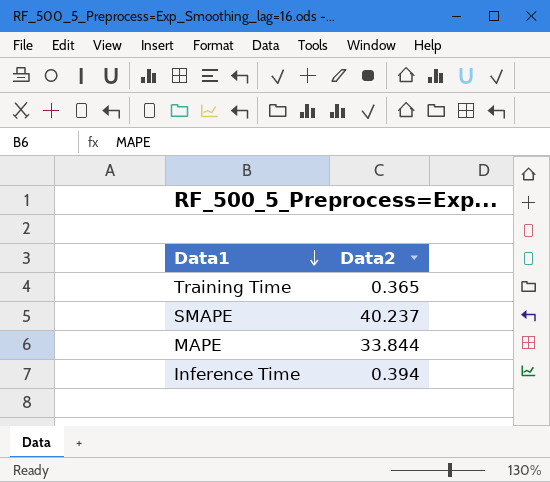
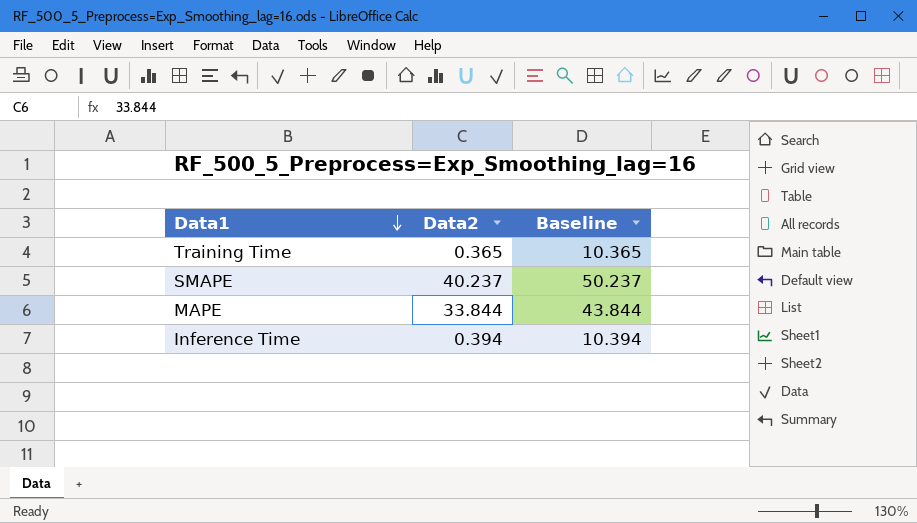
column Baseline | formula: none -> [Data2] + 10

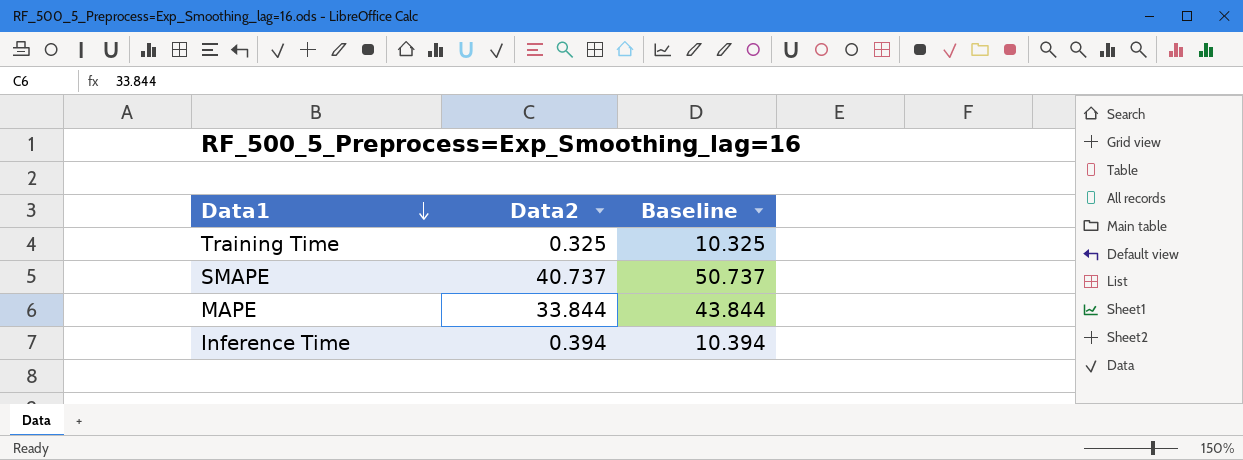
Training Time | Data2: 0.365 -> 0.325
Training Time | Baseline: 10.365 -> 10.325
SMAPE | Data2: 40.237 -> 40.737
SMAPE | Baseline: 50.237 -> 50.737

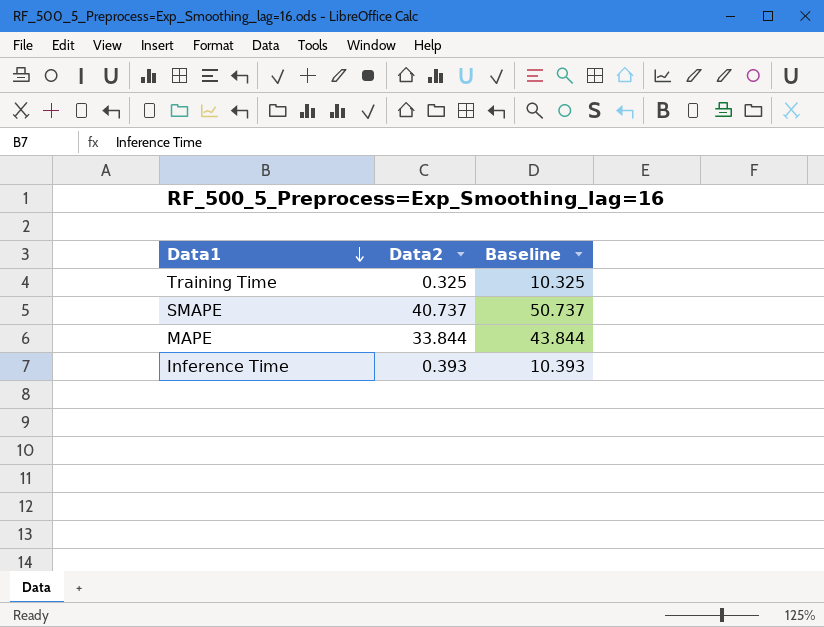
Inference Time | Data2: 0.394 -> 0.393
Inference Time | Baseline: 10.394 -> 10.393

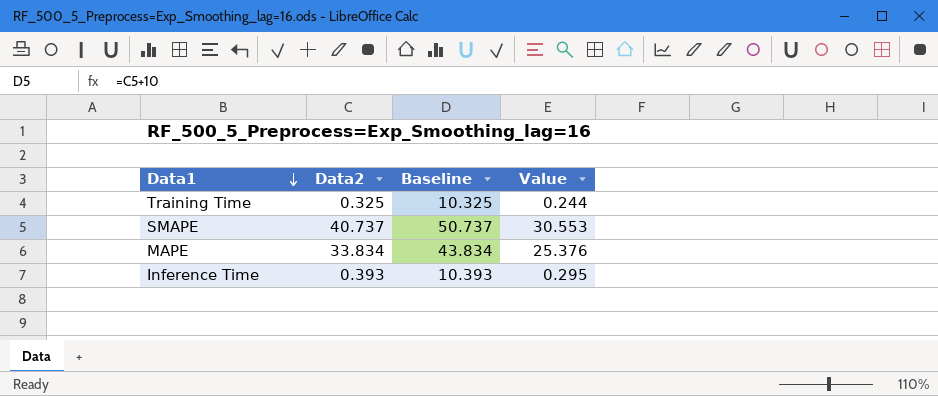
column Value | formula: none -> [Data2] * 0.75
MAPE | Data2: 33.844 -> 33.834
MAPE | Baseline: 43.844 -> 43.834

